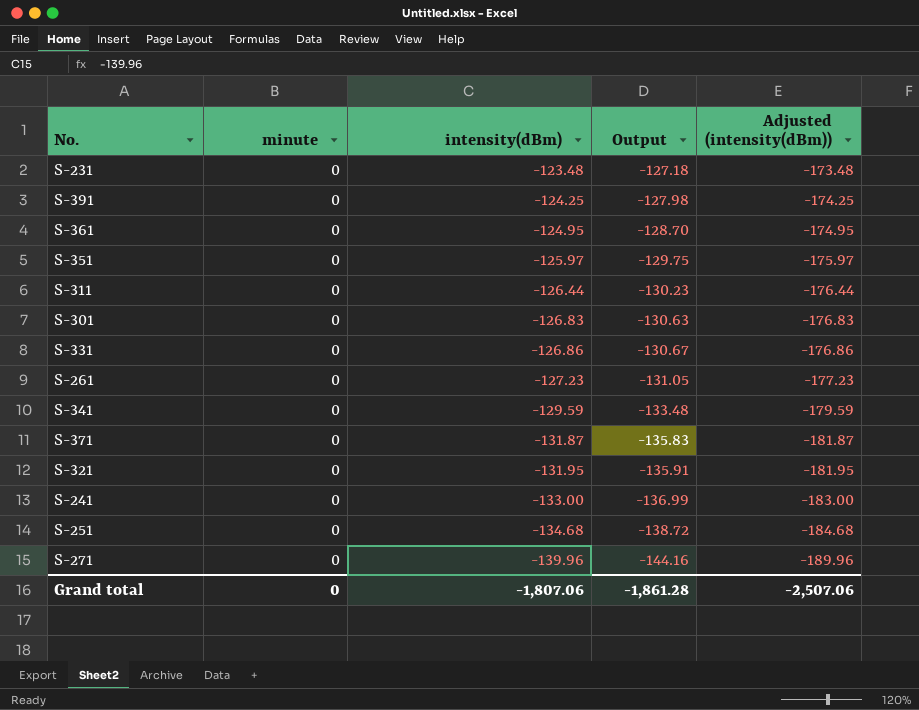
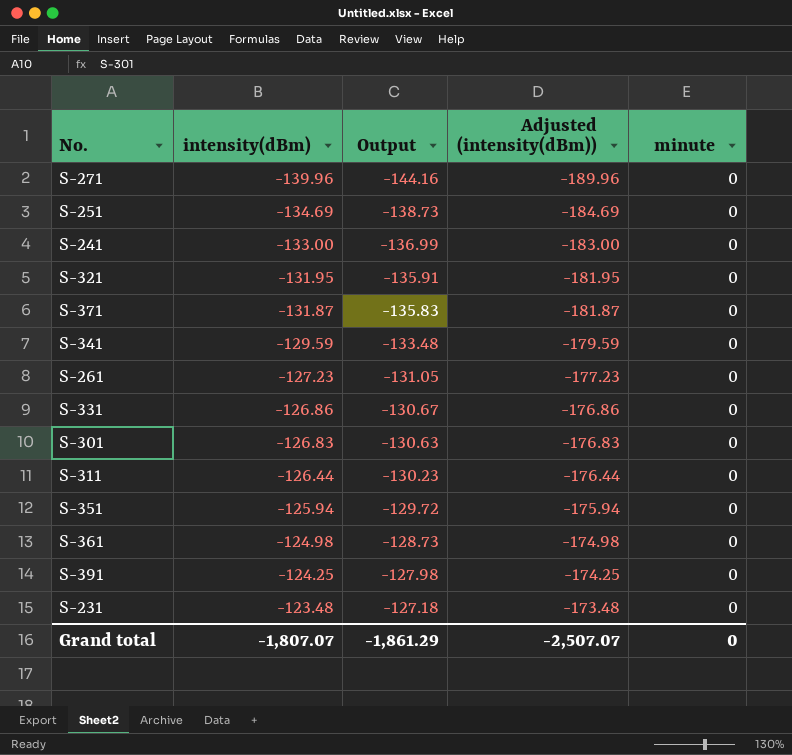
row order: intensity(dBm) descending -> intensity(dBm) ascending
column minute | position: 2 -> 5
S-251 | intensity(dBm): -134.68 -> -134.69
S-251 | Output: -138.72 -> -138.73
S-251 | Adjusted (intensity(dBm)): -184.68 -> -184.69
S-351 | intensity(dBm): -125.97 -> -125.94
S-351 | Output: -129.75 -> -129.72
S-351 | Adjusted (intensity(dBm)): -175.97 -> -175.94
S-361 | intensity(dBm): -124.95 -> -124.98
S-361 | Output: -128.70 -> -128.73
S-361 | Adjusted (intensity(dBm)): -174.95 -> -174.98
Grand total | intensity(dBm): -1,807.06 -> -1,807.07
Grand total | Output: -1,861.28 -> -1,861.29
Grand total | Adjusted (intensity(dBm)): -2,507.06 -> -2,507.07

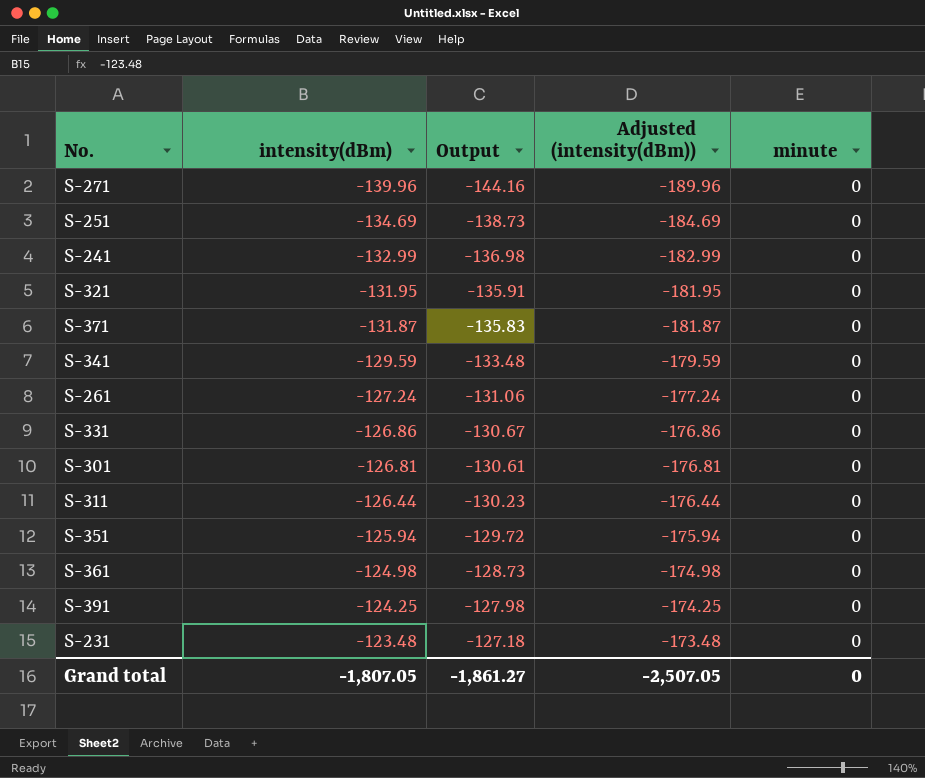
S-241 | intensity(dBm): -133.00 -> -132.99
S-241 | Output: -136.99 -> -136.98
S-241 | Adjusted (intensity(dBm)): -183.00 -> -182.99
S-261 | intensity(dBm): -127.23 -> -127.24
S-261 | Output: -131.05 -> -131.06
S-261 | Adjusted (intensity(dBm)): -177.23 -> -177.24
S-301 | intensity(dBm): -126.83 -> -126.81
S-301 | Output: -130.63 -> -130.61
S-301 | Adjusted (intensity(dBm)): -176.83 -> -176.81
Grand total | intensity(dBm): -1,807.07 -> -1,807.05
Grand total | Output: -1,861.29 -> -1,861.27
Grand total | Adjusted (intensity(dBm)): -2,507.07 -> -2,507.05

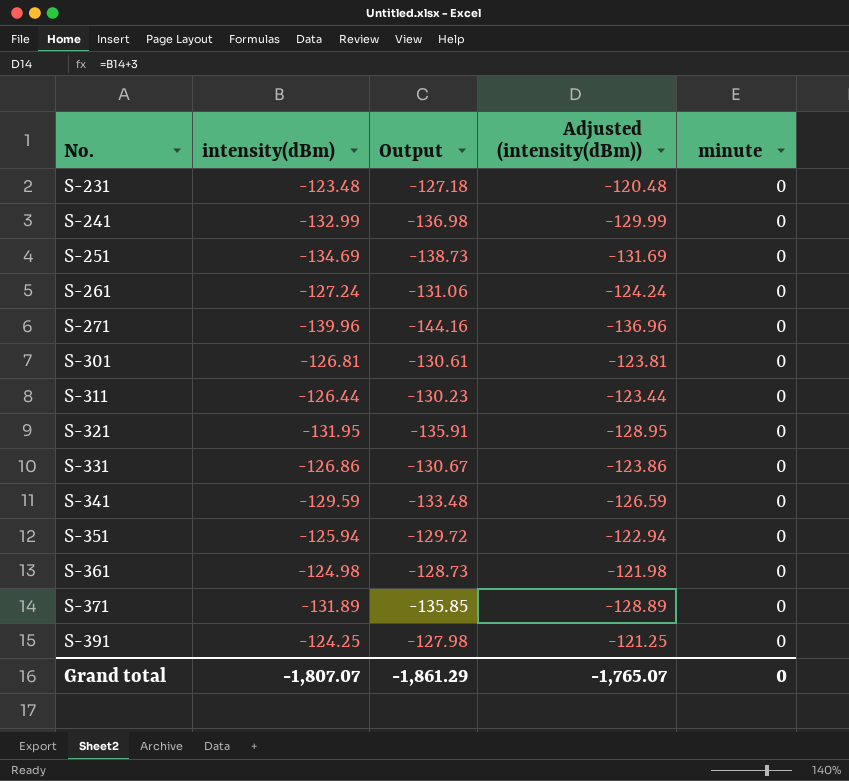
row order: intensity(dBm) ascending -> No. ascending
column Adjusted (intensity(dBm)) | formula: [intensity(dBm)] - 50 -> [intensity(dBm)] + 3
S-371 | intensity(dBm): -131.87 -> -131.89
S-371 | Output: -135.83 -> -135.85
Grand total | intensity(dBm): -1,807.05 -> -1,807.07
Grand total | Output: -1,861.27 -> -1,861.29
Grand total | Adjusted (intensity(dBm)): -2,507.05 -> -1,765.07

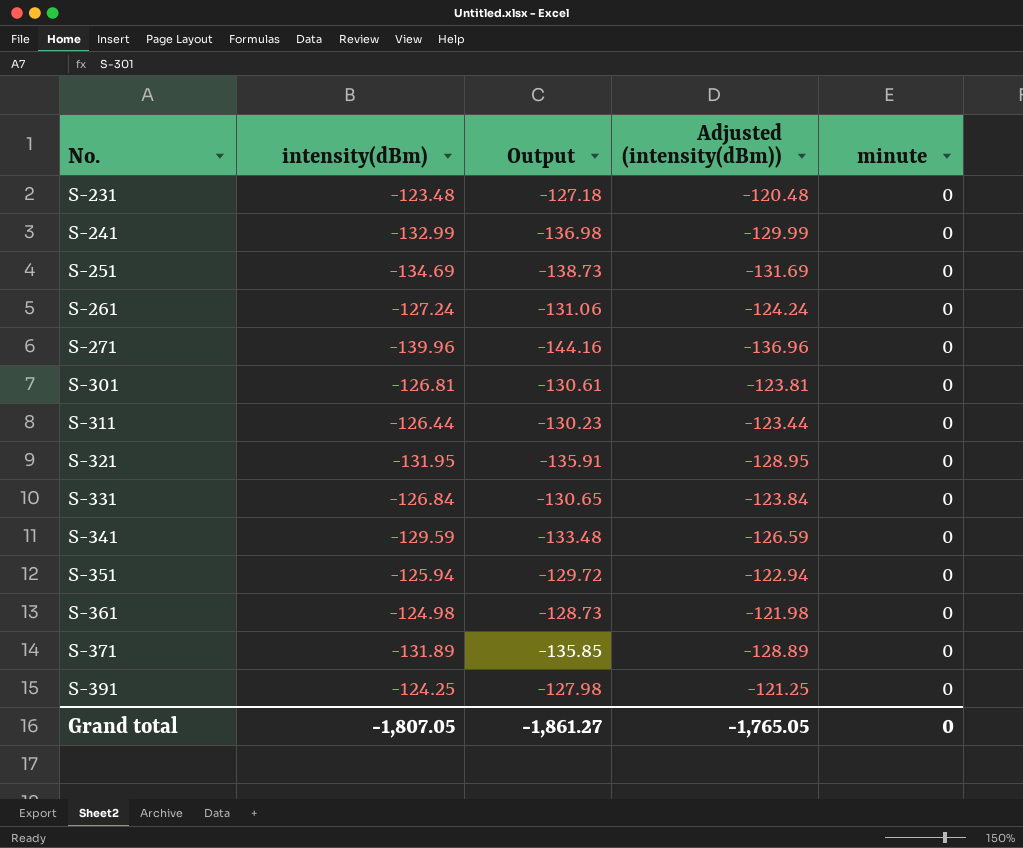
S-331 | intensity(dBm): -126.86 -> -126.84
S-331 | Output: -130.67 -> -130.65
S-331 | Adjusted (intensity(dBm)): -123.86 -> -123.84
Grand total | intensity(dBm): -1,807.07 -> -1,807.05
Grand total | Output: -1,861.29 -> -1,861.27
Grand total | Adjusted (intensity(dBm)): -1,765.07 -> -1,765.05

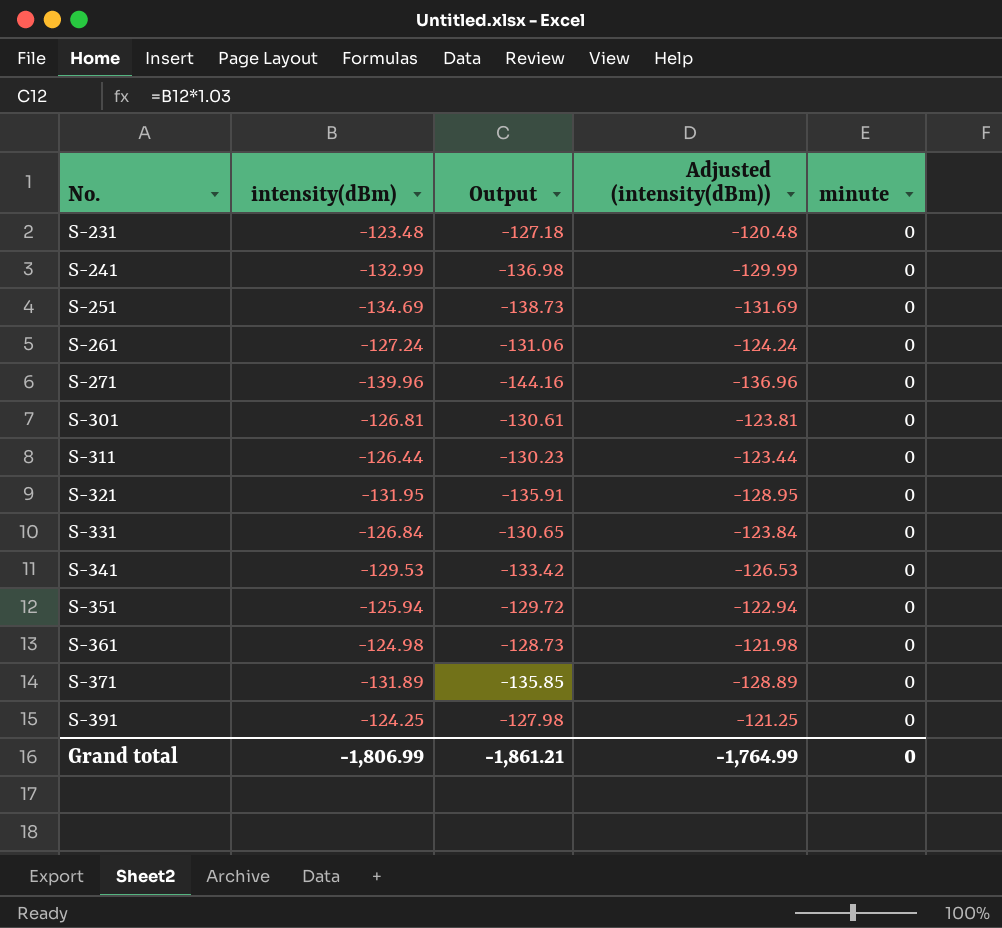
S-341 | intensity(dBm): -129.59 -> -129.53
S-341 | Output: -133.48 -> -133.42
S-341 | Adjusted (intensity(dBm)): -126.59 -> -126.53
Grand total | intensity(dBm): -1,807.05 -> -1,806.99
Grand total | Output: -1,861.27 -> -1,861.21
Grand total | Adjusted (intensity(dBm)): -1,765.05 -> -1,764.99

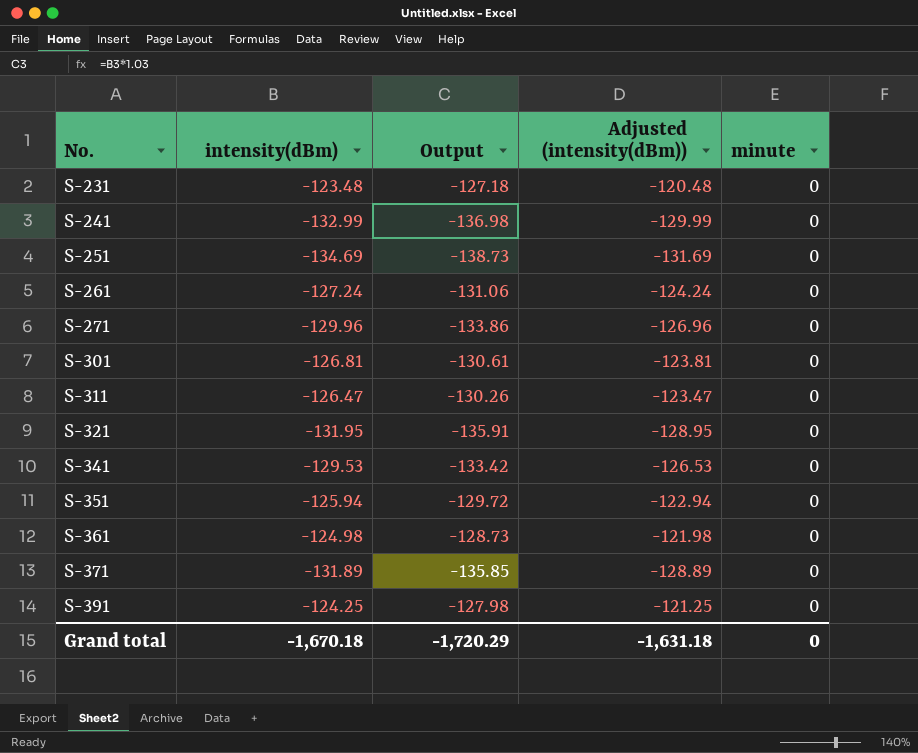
row S-331: -126.84 | -130.65 | -123.84 | 0 -> none
S-271 | intensity(dBm): -139.96 -> -129.96
S-271 | Output: -144.16 -> -133.86
S-271 | Adjusted (intensity(dBm)): -136.96 -> -126.96
S-311 | intensity(dBm): -126.44 -> -126.47
S-311 | Output: -130.23 -> -130.26
S-311 | Adjusted (intensity(dBm)): -123.44 -> -123.47
Grand total | intensity(dBm): -1,806.99 -> -1,670.18
Grand total | Output: -1,861.21 -> -1,720.29
Grand total | Adjusted (intensity(dBm)): -1,764.99 -> -1,631.18

